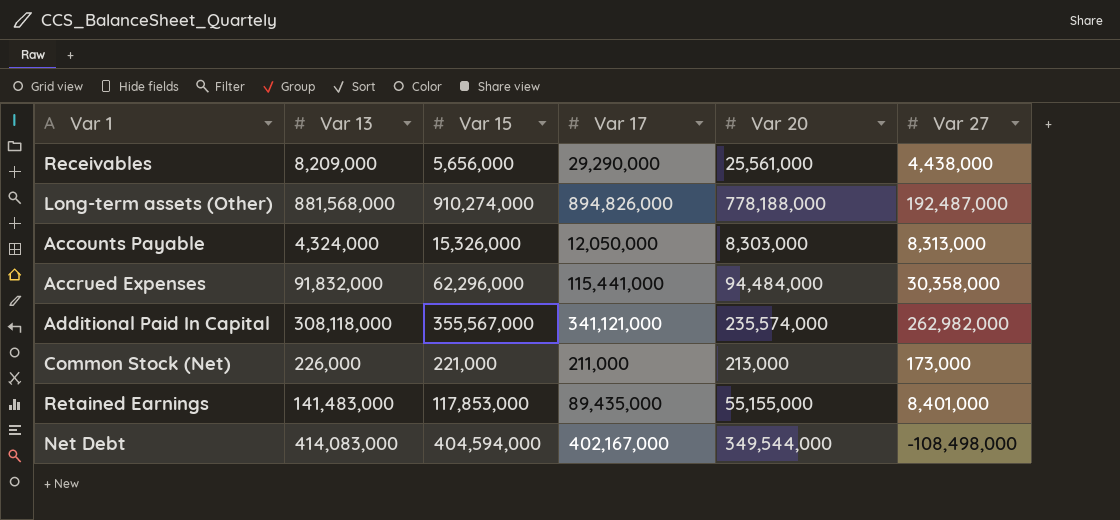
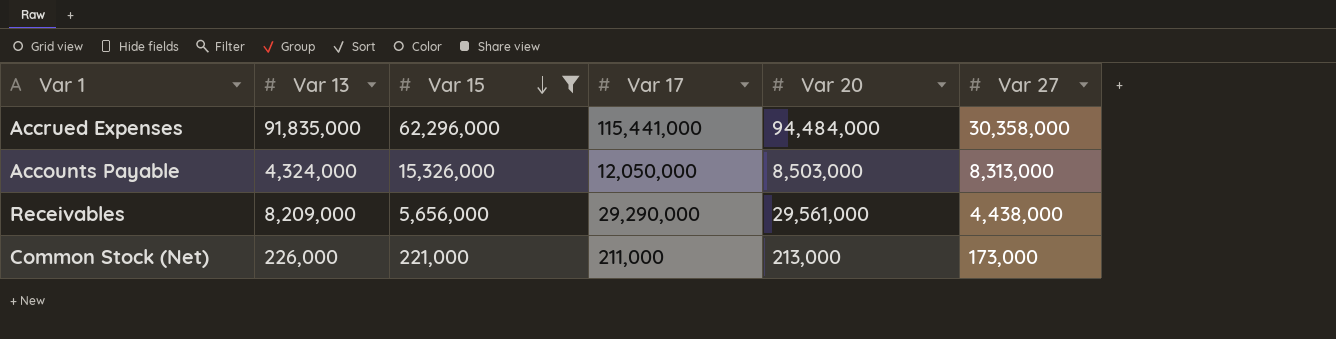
filter: none -> Var 15 <= 62,296,000
row order: none -> Var 15 descending
Accrued Expenses | Var 13: 91,832,000 -> 91,835,000
Accounts Payable | Var 20: 8,303,000 -> 8,503,000
Receivables | Var 20: 25,561,000 -> 29,561,000

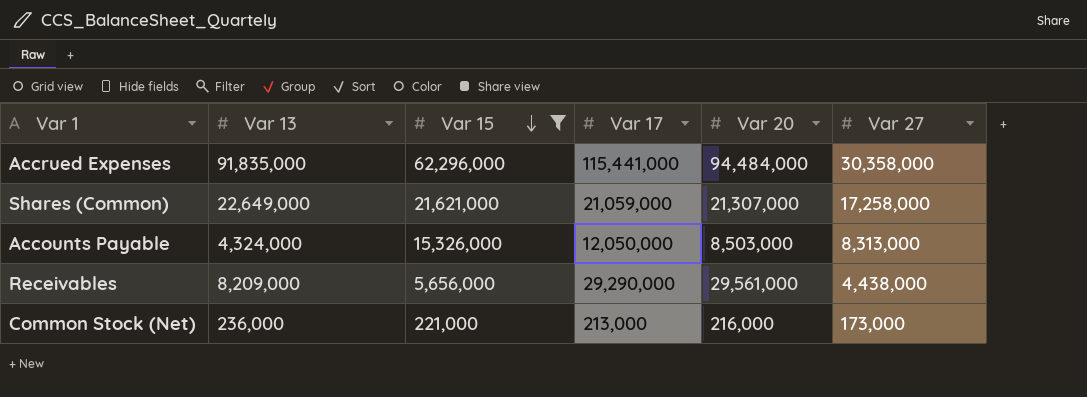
row Shares (Common): none -> 22,649,000 | 21,621,000 | 21,059,000 | 21,307,000 | 17,258,000
Common Stock (Net) | Var 13: 226,000 -> 236,000
Common Stock (Net) | Var 17: 211,000 -> 213,000
Common Stock (Net) | Var 20: 213,000 -> 216,000

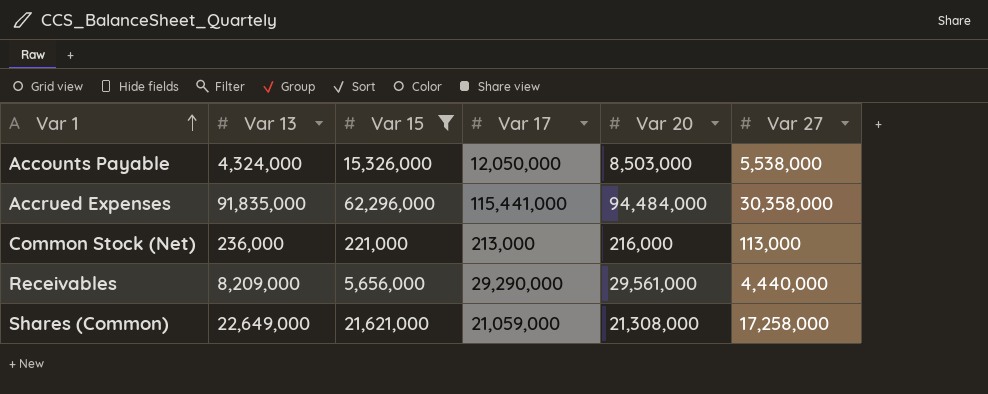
row order: Var 15 descending -> Var 1 ascending
Accounts Payable | Var 27: 8,313,000 -> 5,538,000
Common Stock (Net) | Var 27: 173,000 -> 113,000
Receivables | Var 27: 4,438,000 -> 4,440,000
Shares (Common) | Var 20: 21,307,000 -> 21,308,000

